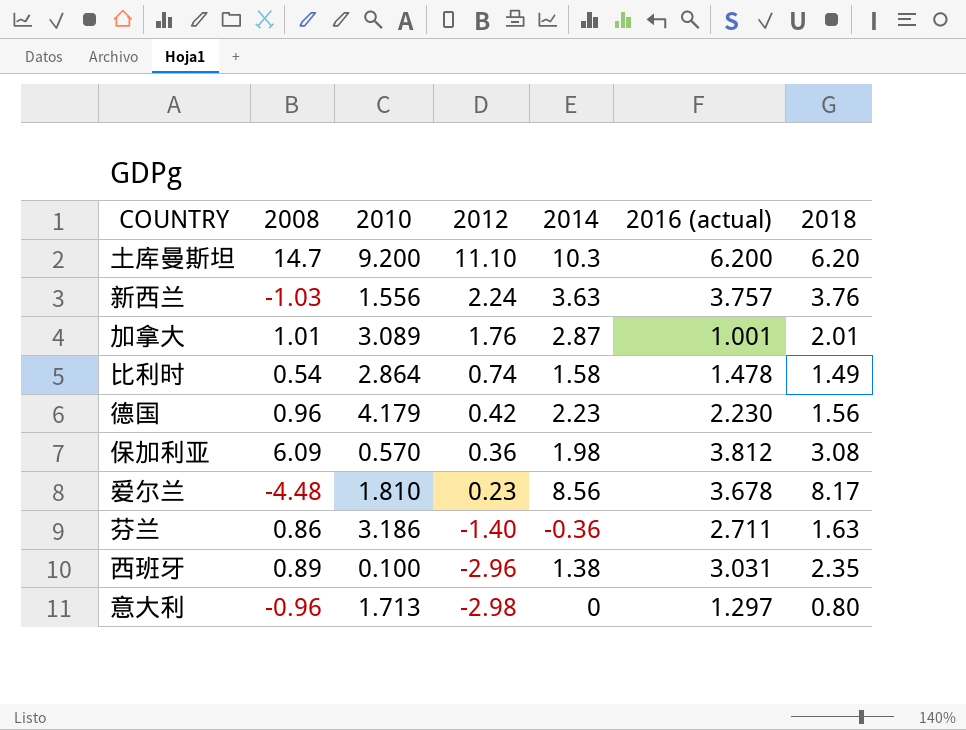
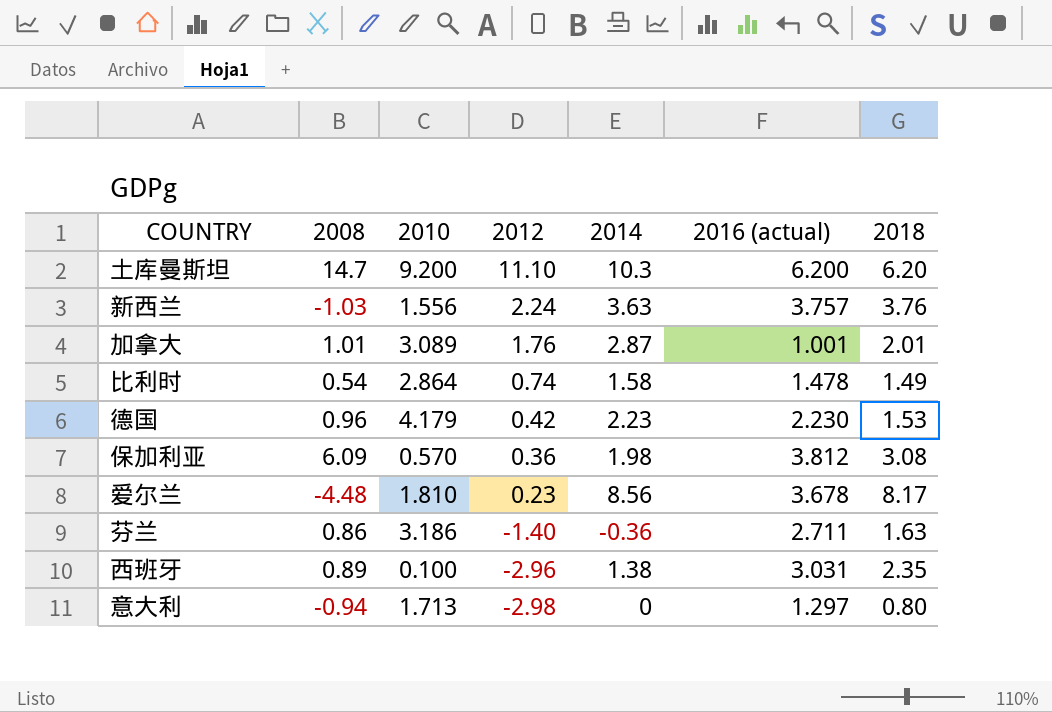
德国 | 2018: 1.56 -> 1.53
意大利 | 2008: -0.96 -> -0.94

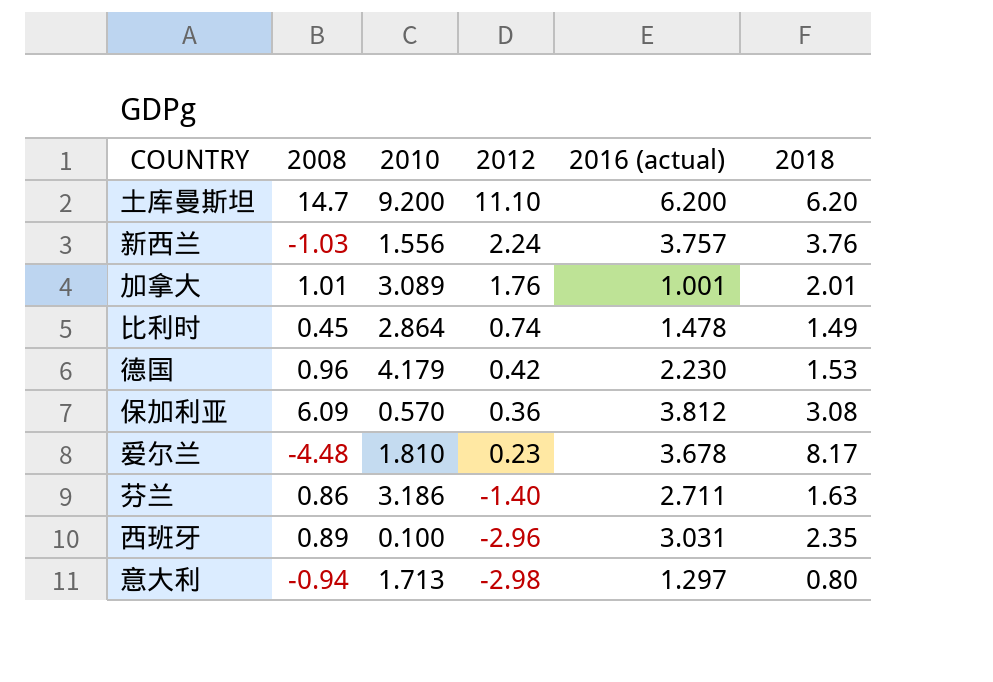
column 2014 | position: 5 -> none
比利时 | 2008: 0.54 -> 0.45

